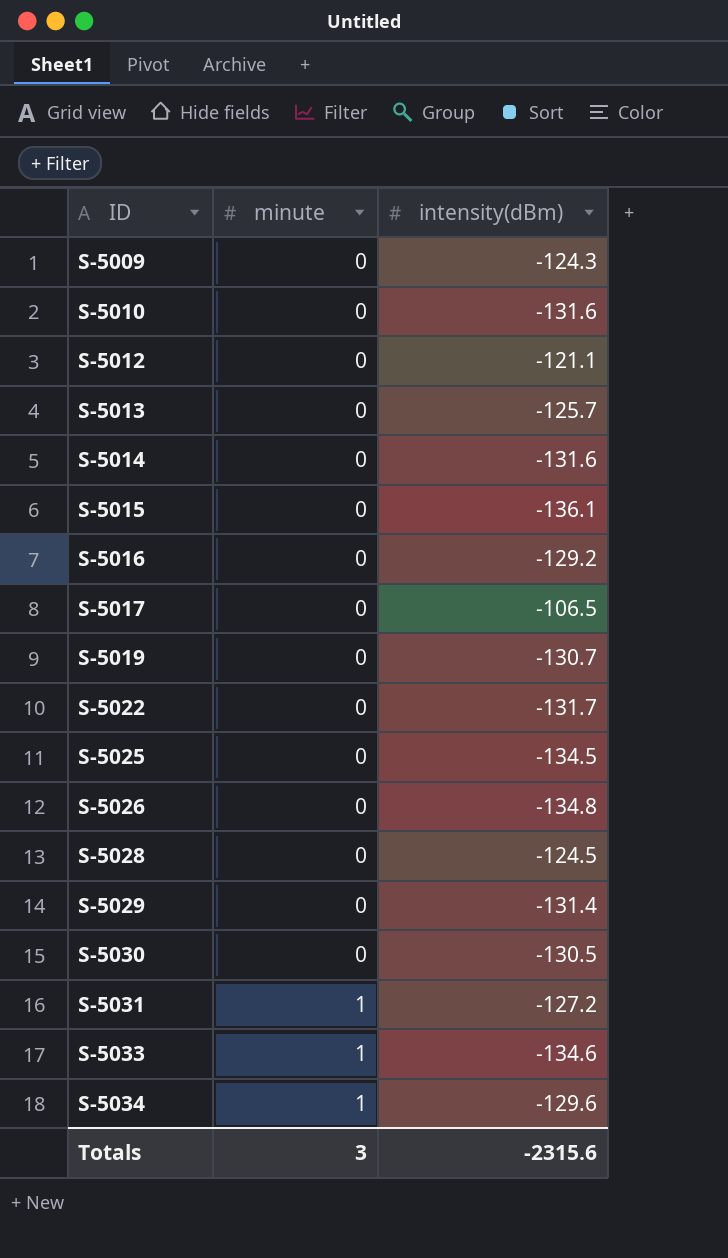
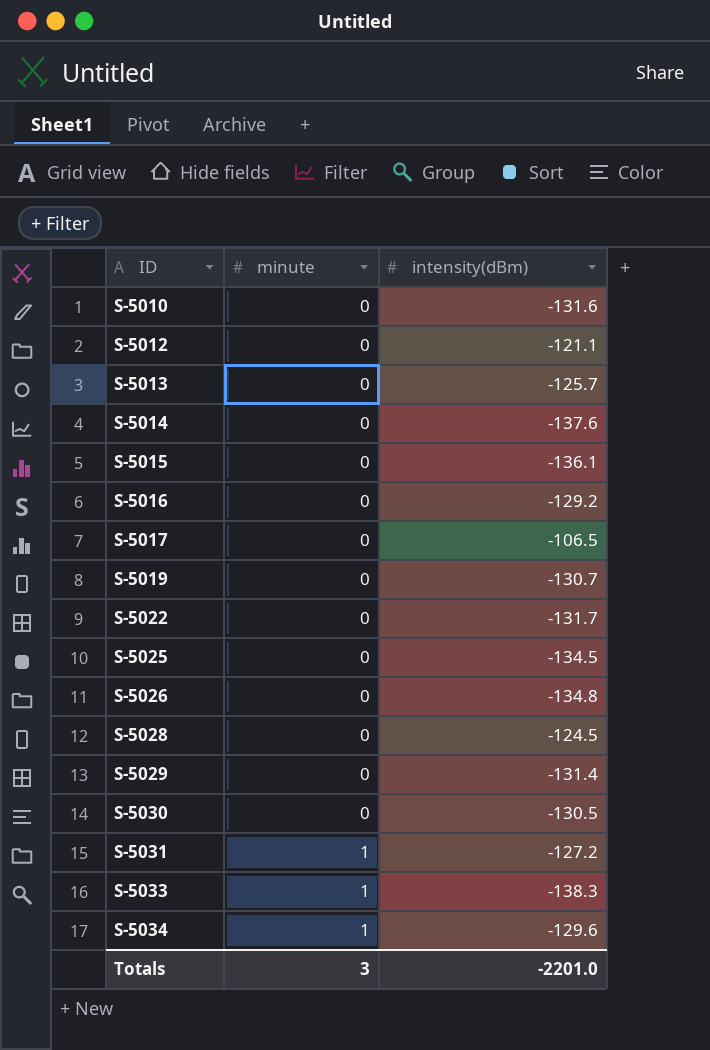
row S-5009: 0 | -124.3 -> none
S-5014 | intensity(dBm): -131.6 -> -137.6
S-5033 | intensity(dBm): -134.6 -> -138.3
Totals | intensity(dBm): -2315.6 -> -2201.0

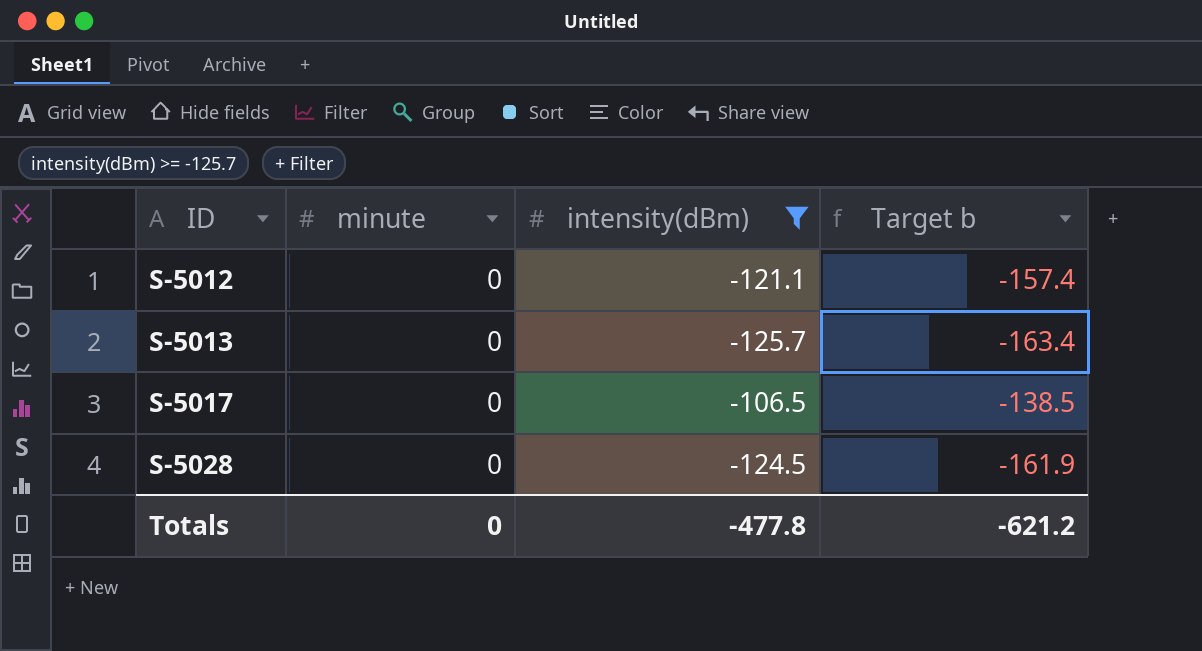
filter: none -> intensity(dBm) >= -125.7
column Target b | formula: none -> [intensity(dBm)] * 1.3
Totals | minute: 3 -> 0
Totals | intensity(dBm): -2201.0 -> -477.8

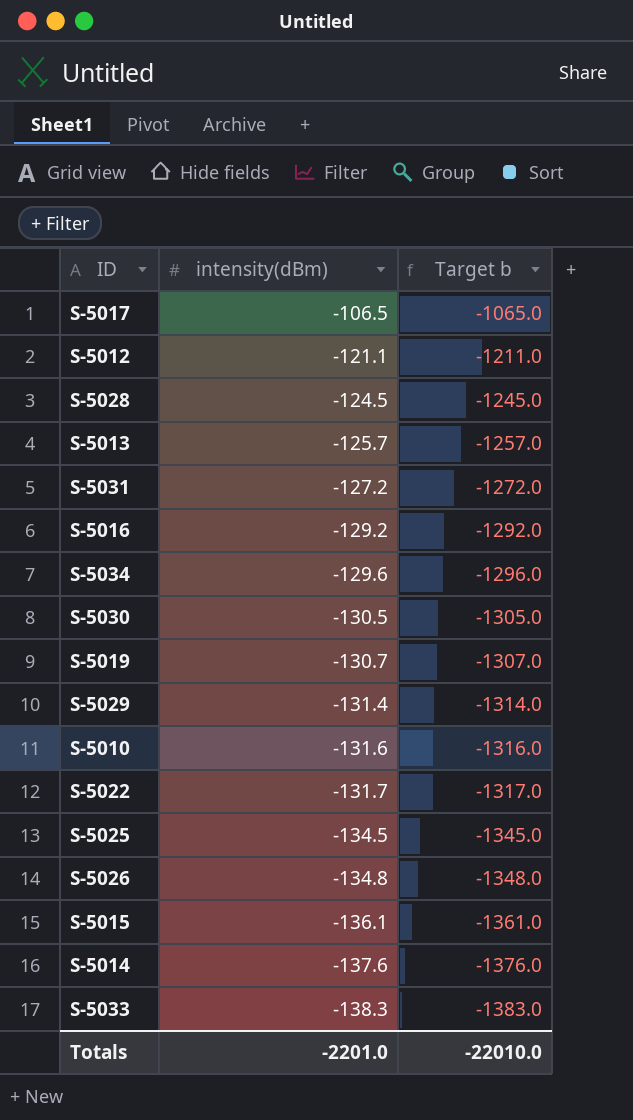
filter: intensity(dBm) >= -125.7 -> none
row order: ID ascending -> intensity(dBm) descending
column minute | position: 2 -> none
column Target b | formula: [intensity(dBm)] * 1.3 -> [intensity(dBm)] * 10
Totals | intensity(dBm): -477.8 -> -2201.0
Totals | Target b: -621.2 -> -22010.0

